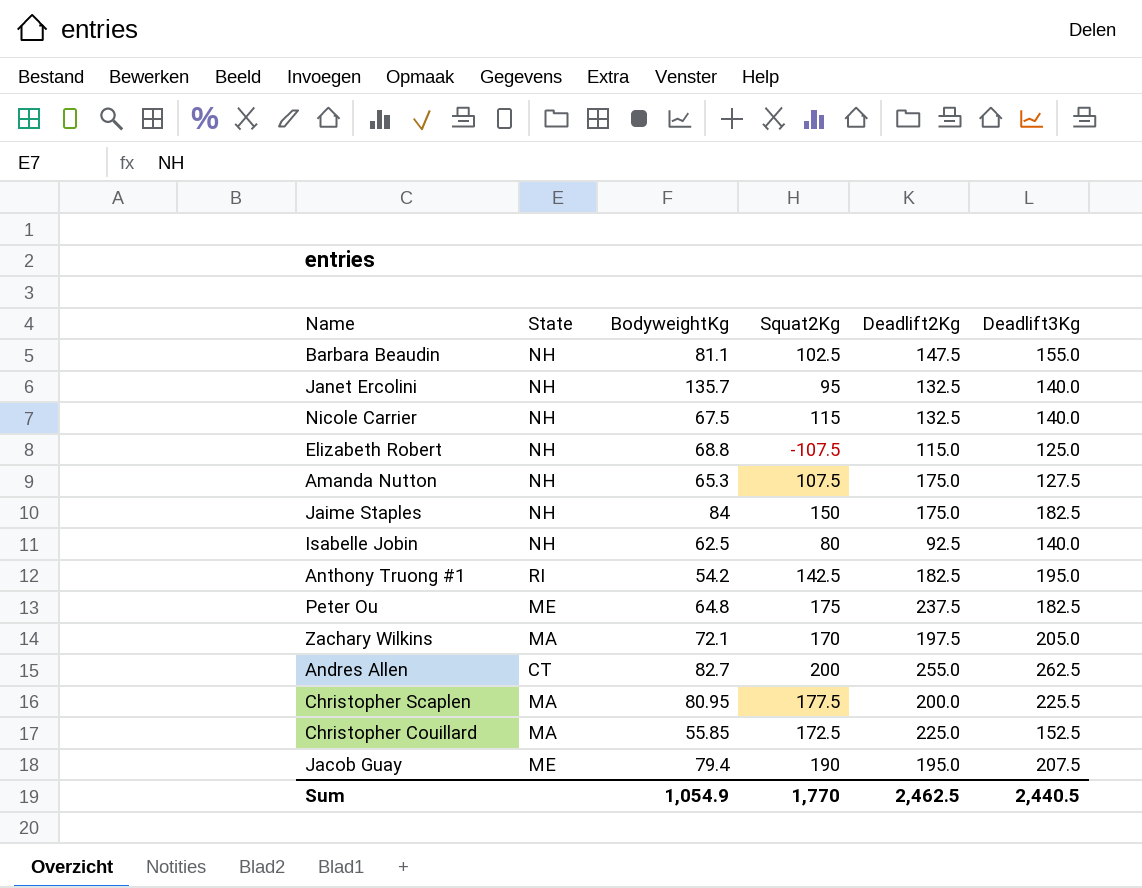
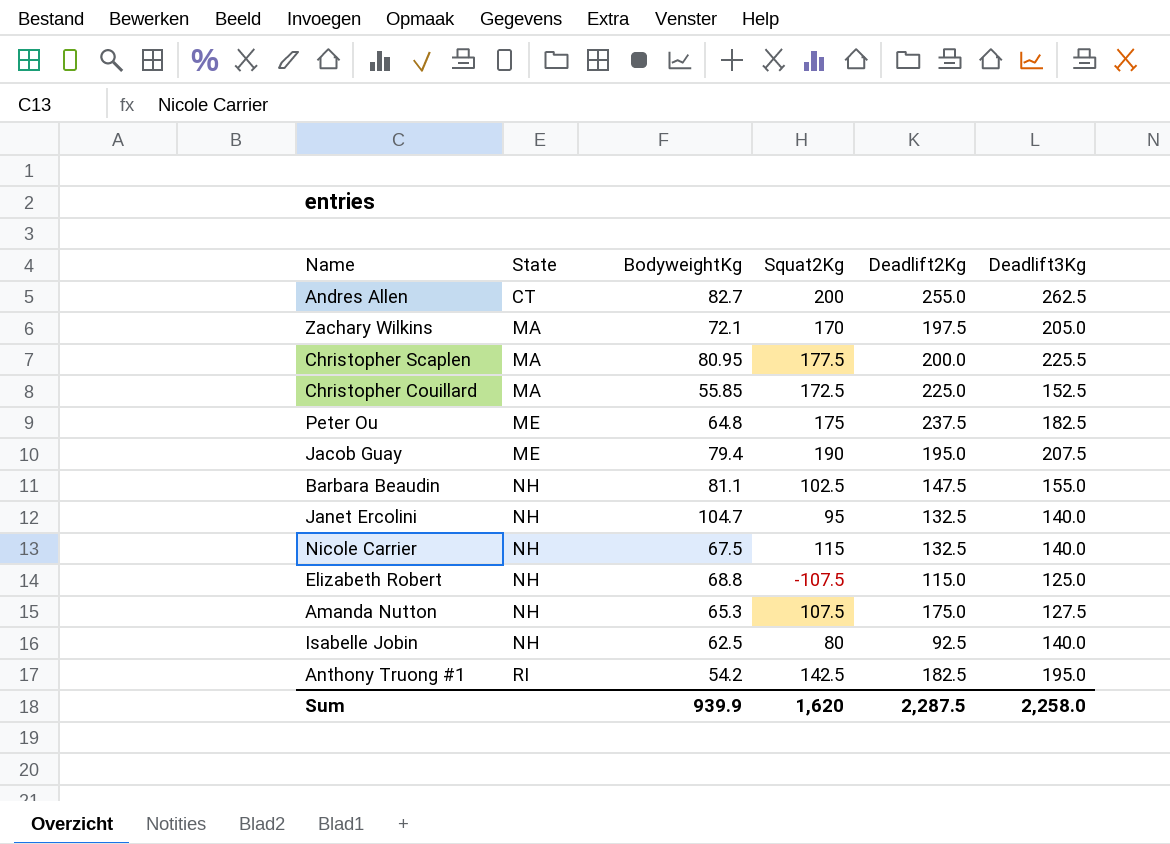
row order: none -> State ascending
row Jaime Staples: NH | 84 | 150 | 175.0 | 182.5 -> none
Janet Ercolini | BodyweightKg: 135.7 -> 104.7
Sum | BodyweightKg: 1,054.9 -> 939.9
Sum | Squat2Kg: 1,770 -> 1,620
Sum | Deadlift2Kg: 2,462.5 -> 2,287.5
Sum | Deadlift3Kg: 2,440.5 -> 2,258.0

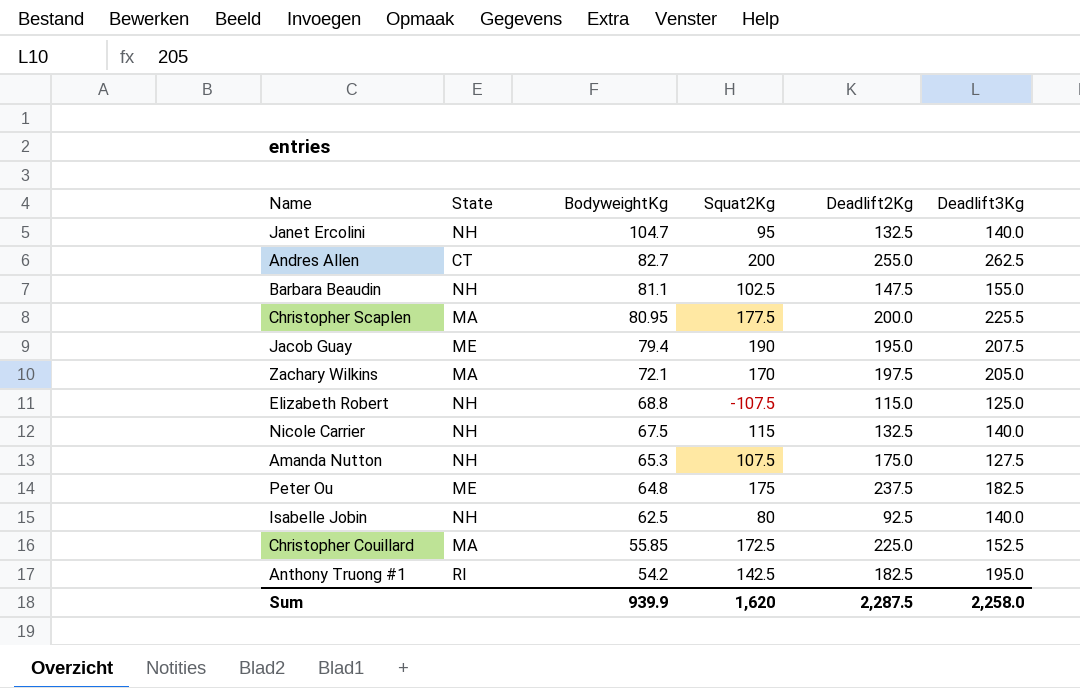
row order: State ascending -> BodyweightKg descending

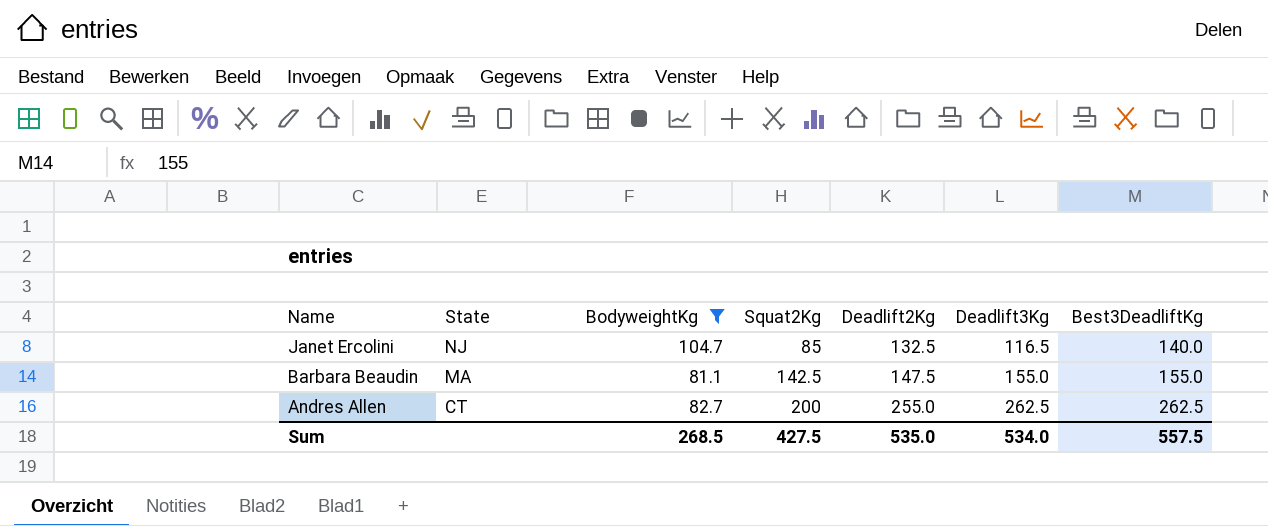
filter: none -> BodyweightKg >= 81.1
row order: BodyweightKg descending -> Name descending
column Best3DeadliftKg | position: none -> 7
Janet Ercolini | State: NH -> NJ
Janet Ercolini | Squat2Kg: 95 -> 85
Janet Ercolini | Deadlift3Kg: 140.0 -> 116.5
Barbara Beaudin | State: NH -> MA
Barbara Beaudin | Squat2Kg: 102.5 -> 142.5
Sum | BodyweightKg: 939.9 -> 268.5
Sum | Squat2Kg: 1,620 -> 427.5
Sum | Deadlift2Kg: 2,287.5 -> 535.0
Sum | Deadlift3Kg: 2,258.0 -> 534.0

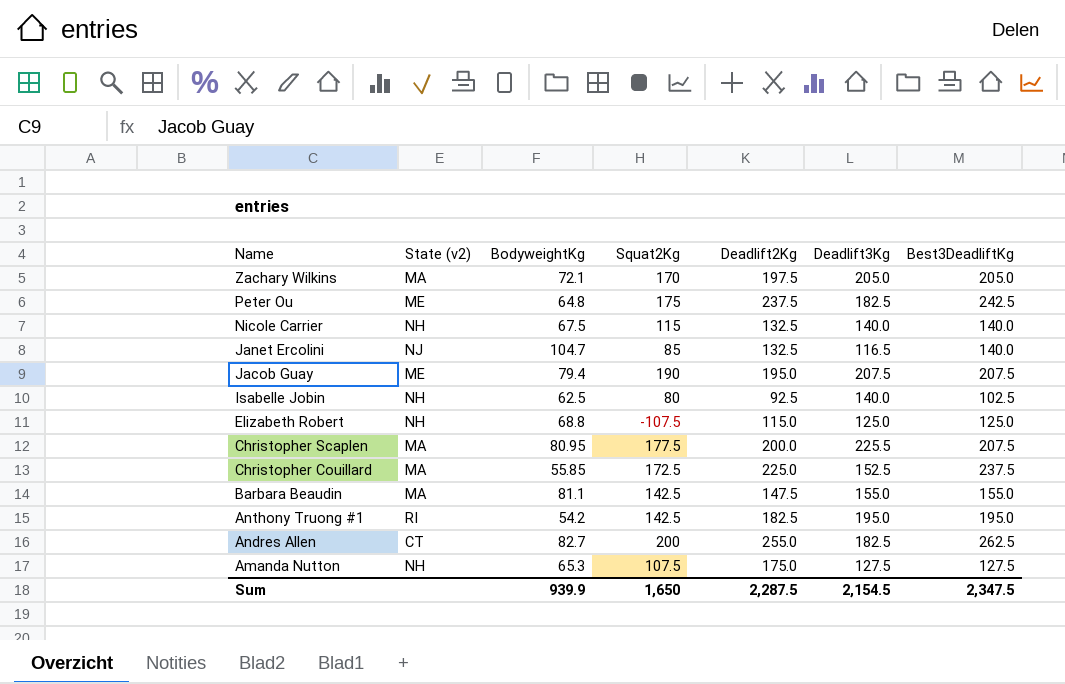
filter: BodyweightKg >= 81.1 -> none
column name: State -> State (v2)
Andres Allen | Deadlift3Kg: 262.5 -> 182.5
Sum | BodyweightKg: 268.5 -> 939.9
Sum | Squat2Kg: 427.5 -> 1,650
Sum | Deadlift2Kg: 535.0 -> 2,287.5
Sum | Deadlift3Kg: 534.0 -> 2,154.5
Sum | Best3DeadliftKg: 557.5 -> 2,347.5

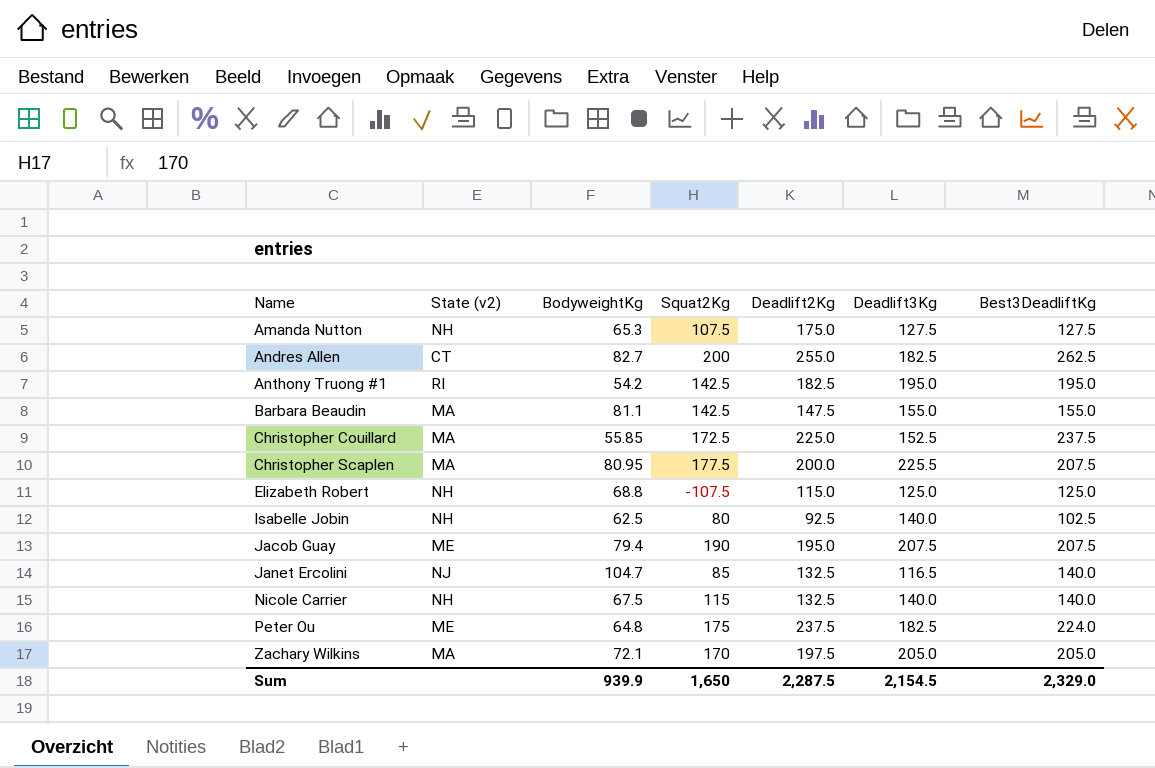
row order: Name descending -> Name ascending
Peter Ou | Best3DeadliftKg: 242.5 -> 224.0
Sum | Best3DeadliftKg: 2,347.5 -> 2,329.0

